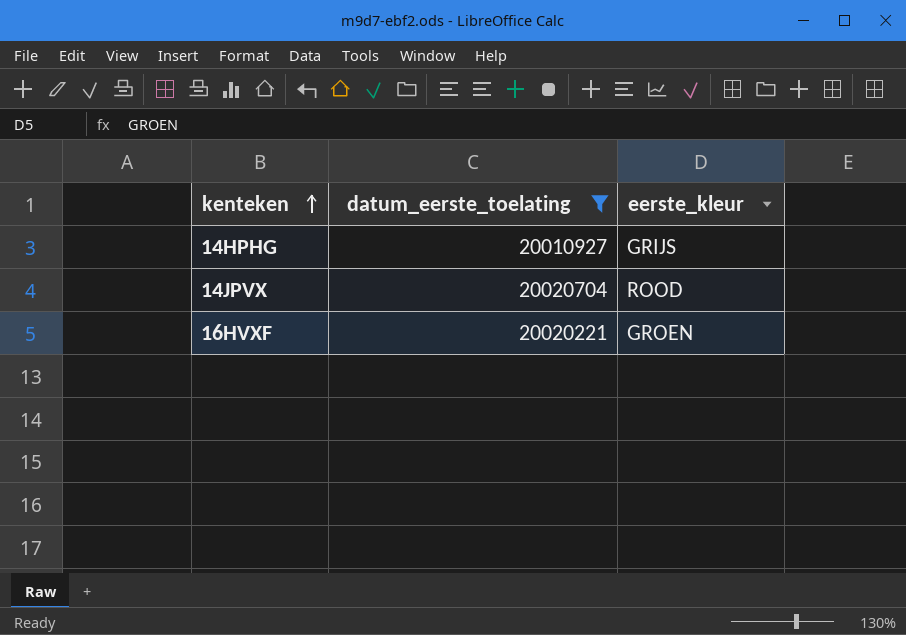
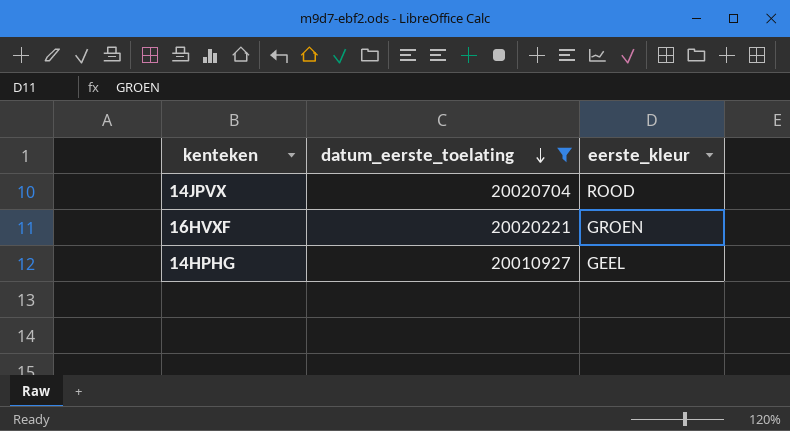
row order: kenteken ascending -> datum_eerste_toelating descending
14HPHG | eerste_kleur: GRIJS -> GEEL

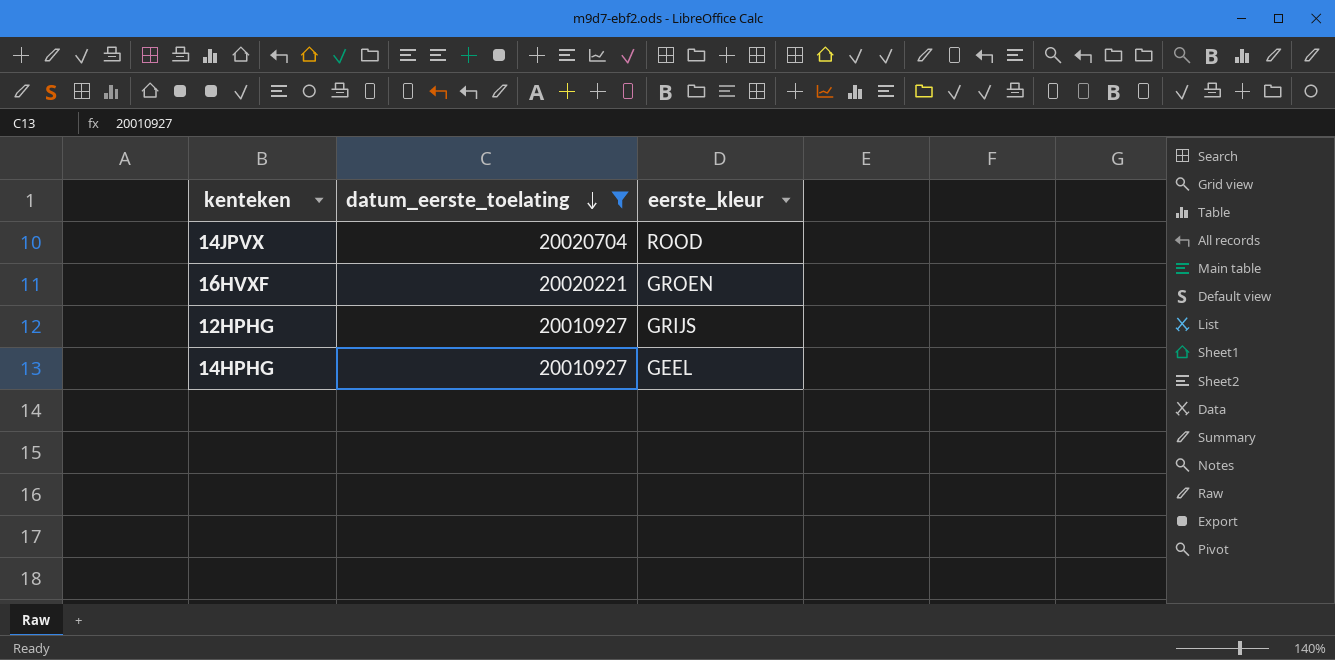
row 12HPHG: none -> 20010927 | GRIJS

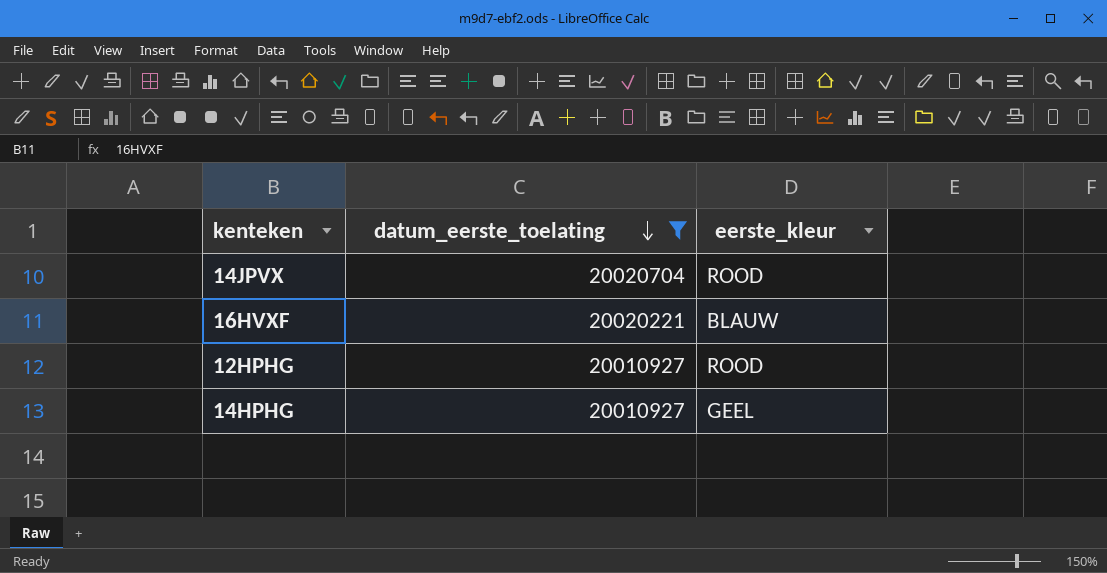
16HVXF | eerste_kleur: GROEN -> BLAUW
12HPHG | eerste_kleur: GRIJS -> ROOD

